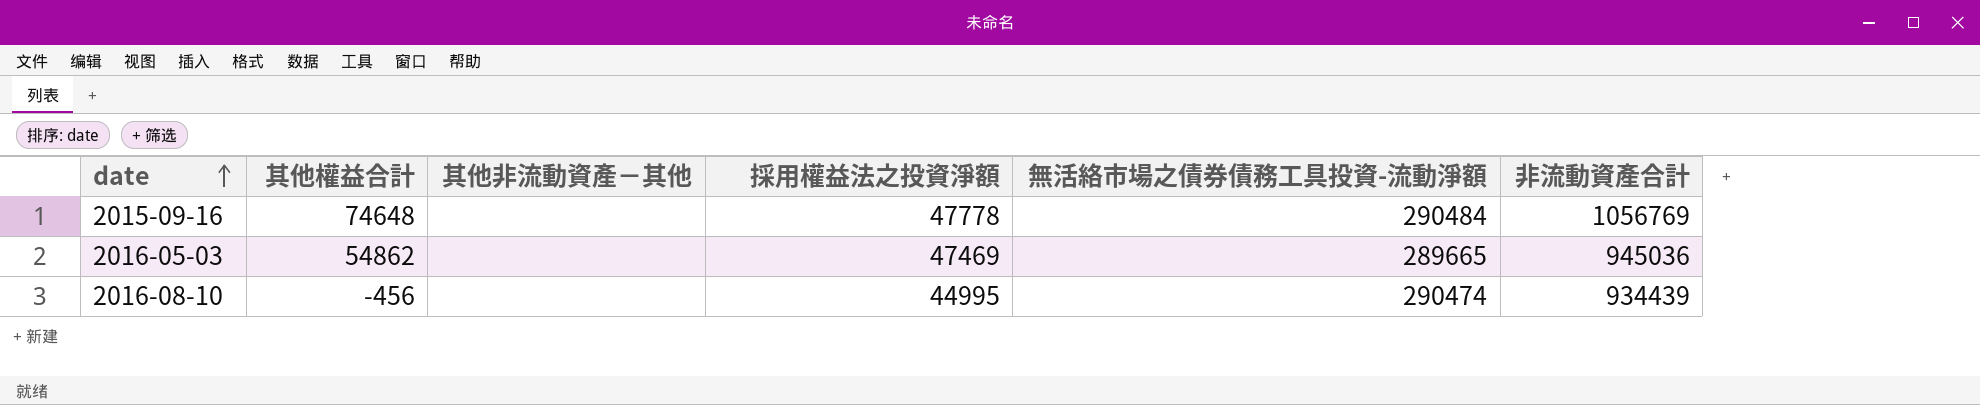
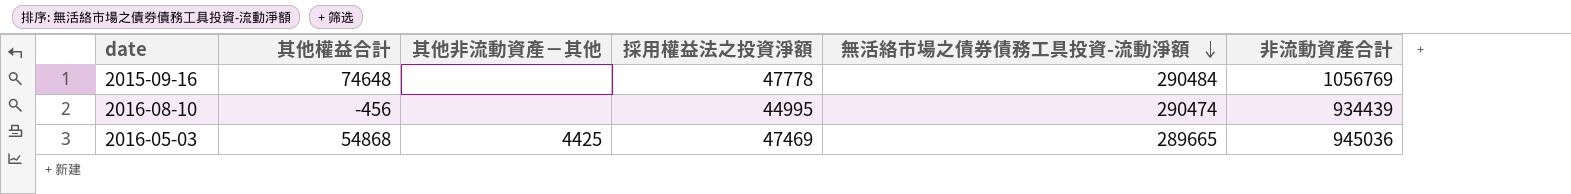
row order: date ascending -> 無活絡市場之債券債務工具投資-流動淨額 descending
2016-05-03 | 其他權益合計: 54862 -> 54868
2016-05-03 | 其他非流動資產－其他: none -> 4425

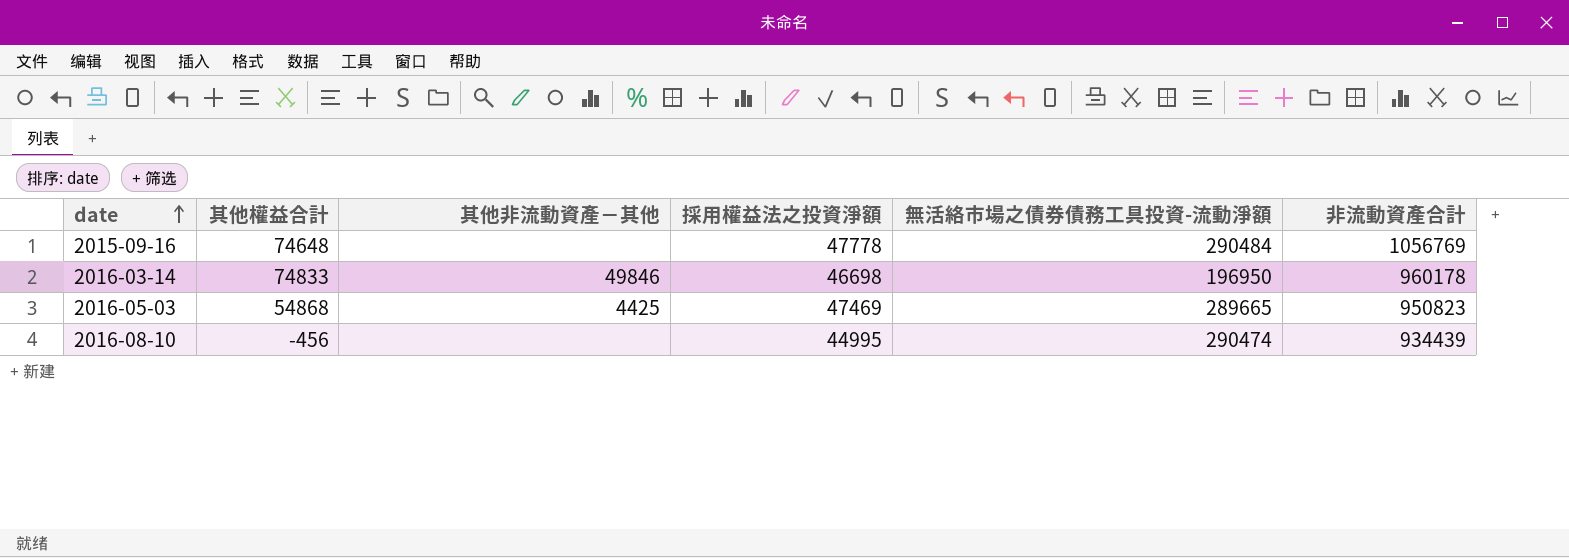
row order: 無活絡市場之債券債務工具投資-流動淨額 descending -> date ascending
row 2016-03-14: none -> 74833 | 49846 | 46698 | 196950 | 960178
2016-05-03 | 非流動資產合計: 945036 -> 950823

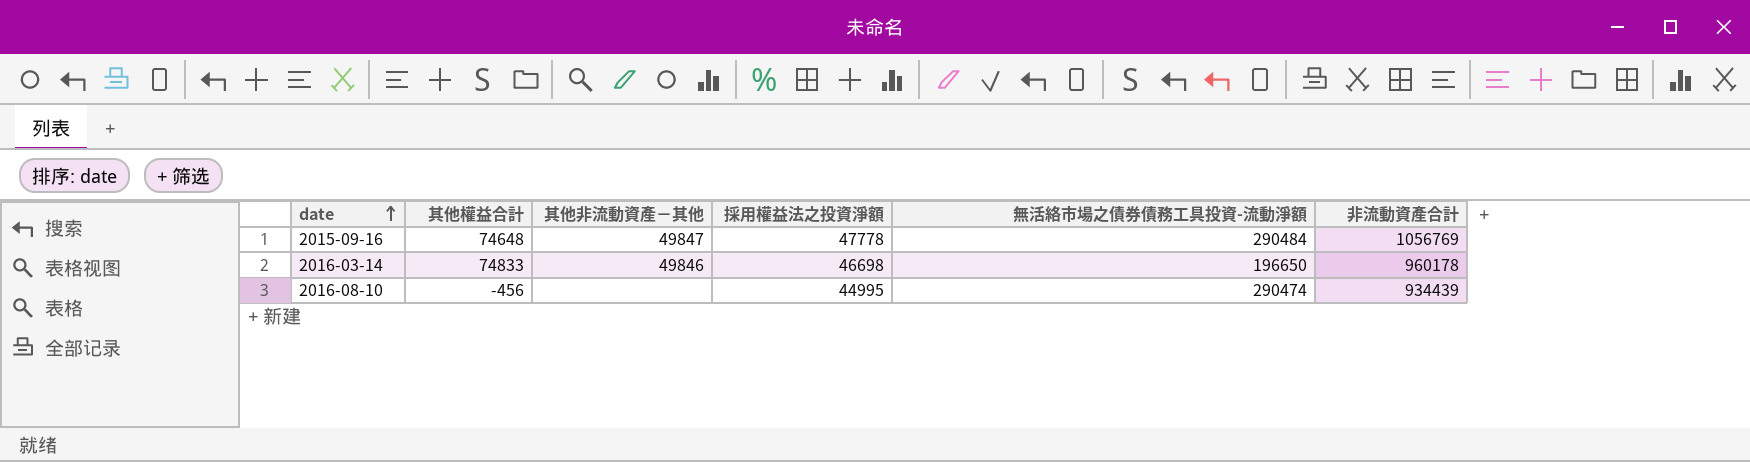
row 2016-05-03: 54868 | 4425 | 47469 | 289665 | 950823 -> none
2015-09-16 | 其他非流動資產－其他: none -> 49847
2016-03-14 | 無活絡市場之債券債務工具投資-流動淨額: 196950 -> 196650

